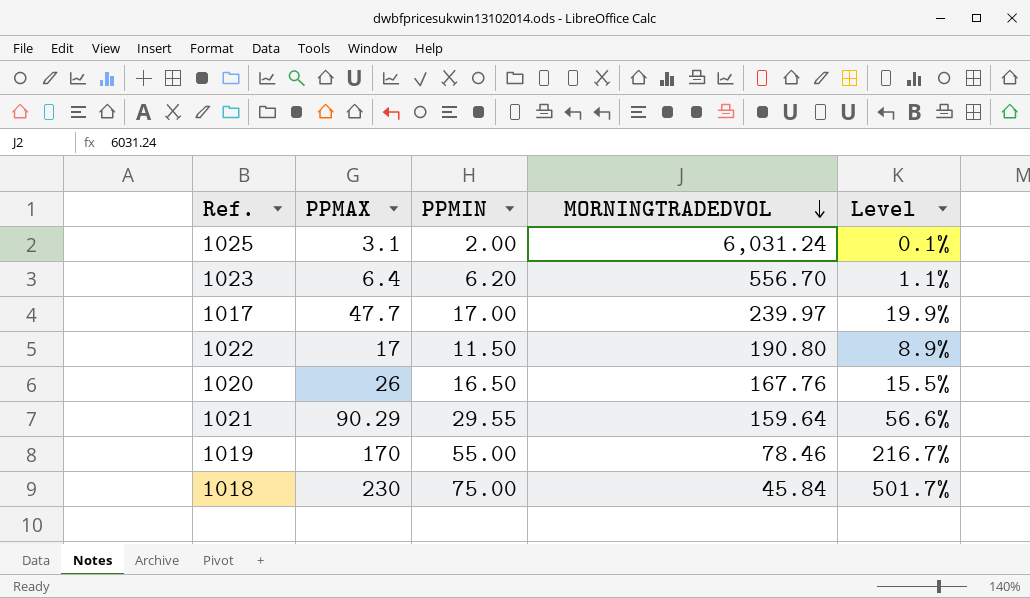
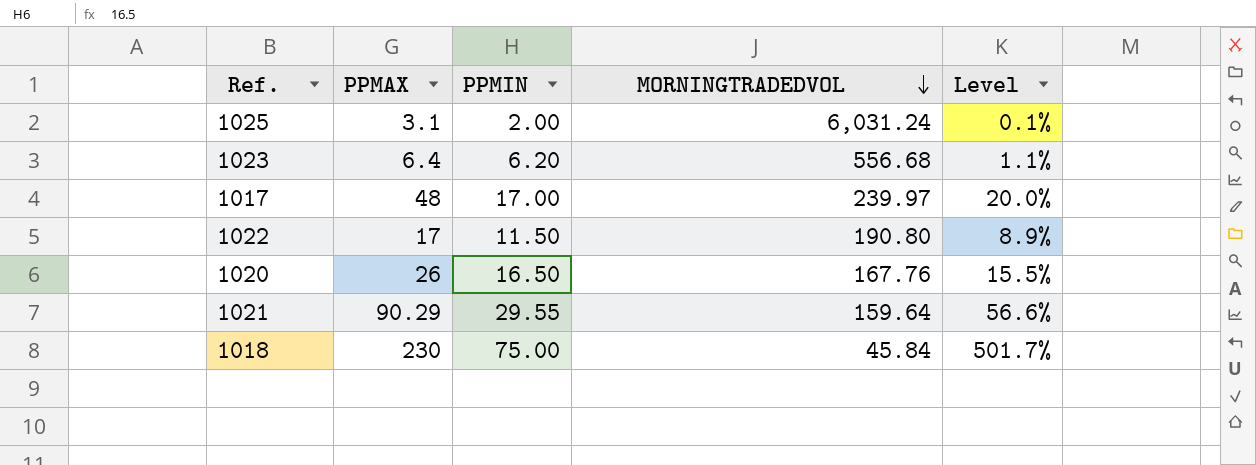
row 1019: 170 | 55.00 | 78.46 | 216.7% -> none
1023 | MORNINGTRADEDVOL: 556.70 -> 556.68
1017 | PPMAX: 47.7 -> 48
1017 | Level: 19.9% -> 20.0%

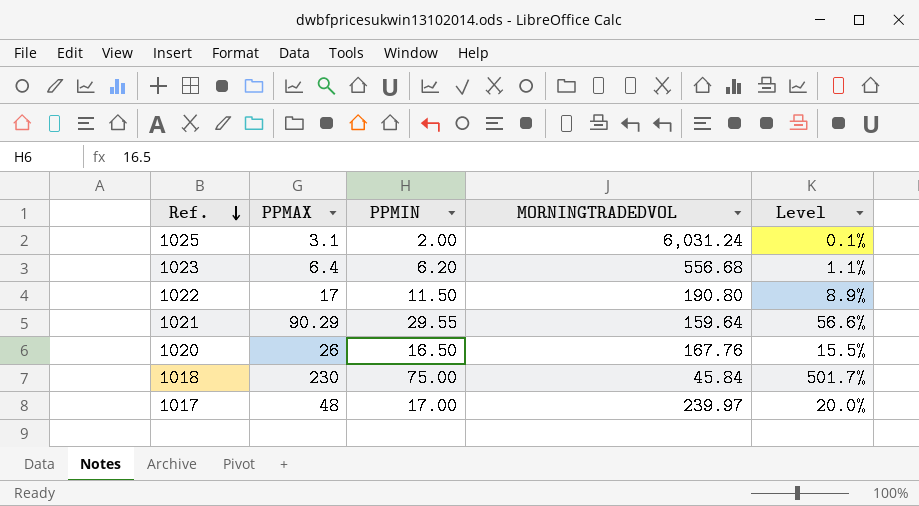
row order: MORNINGTRADEDVOL descending -> Ref. descending

